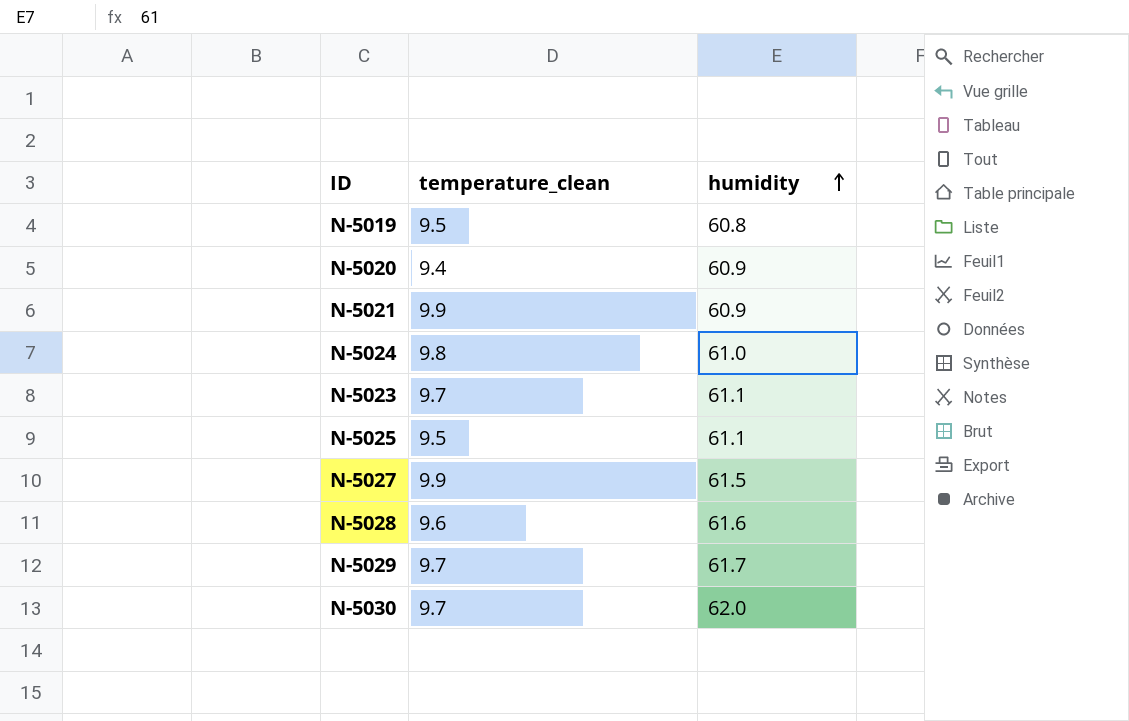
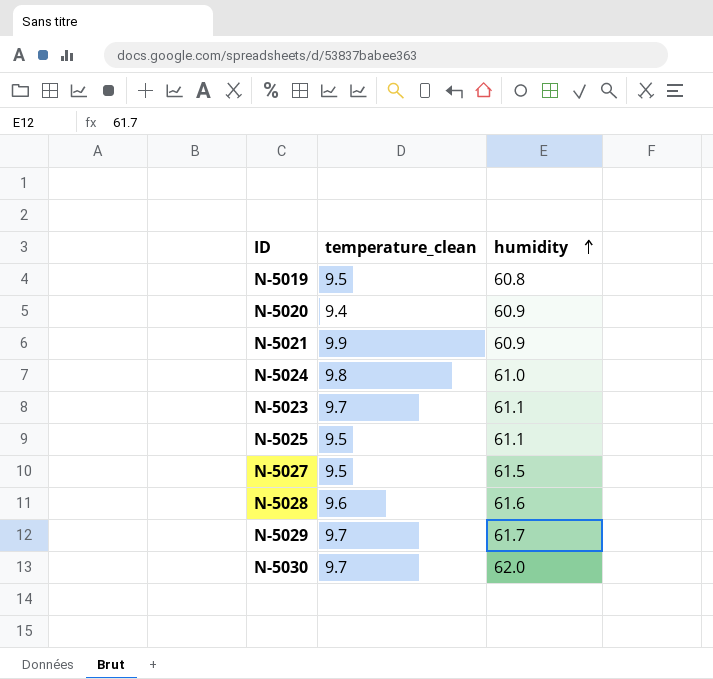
N-5027 | temperature_clean: 9.9 -> 9.5

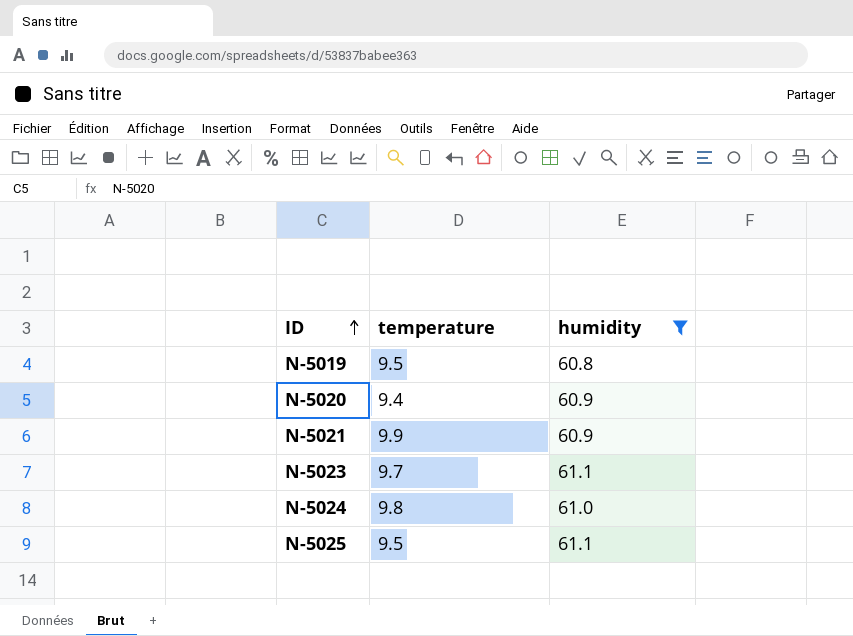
filter: none -> humidity <= 61.1
row order: humidity ascending -> ID ascending
column name: temperature_clean -> temperature

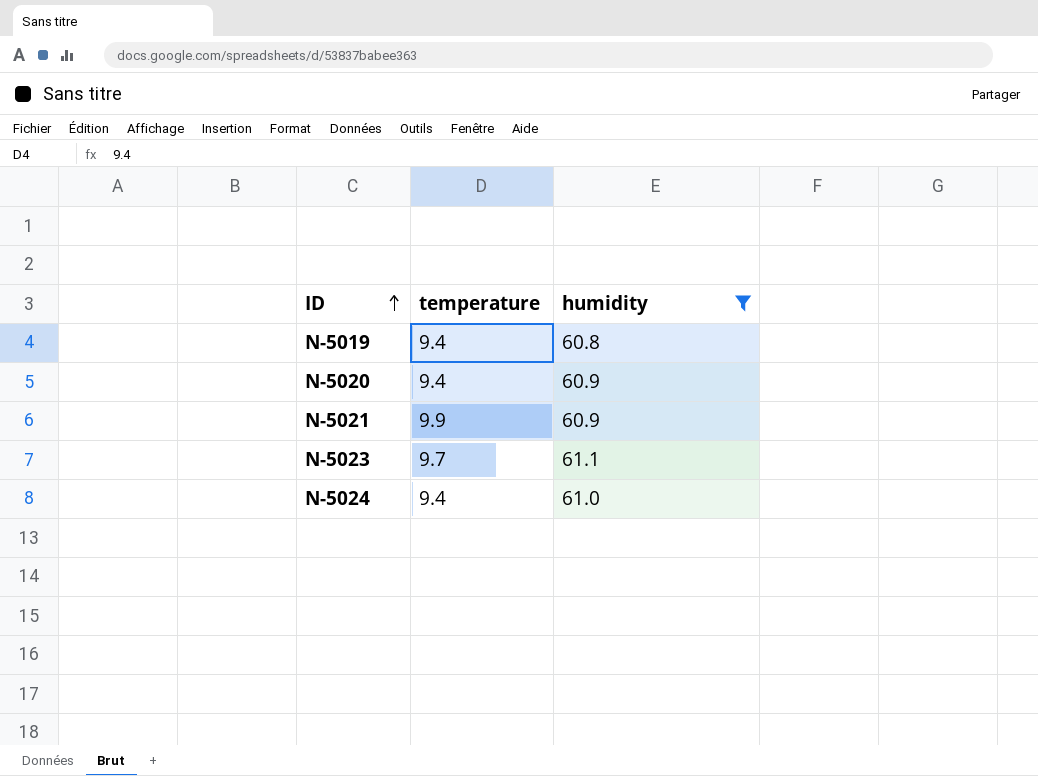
row N-5025: 9.5 | 61.1 -> none
N-5019 | temperature: 9.5 -> 9.4
N-5024 | temperature: 9.8 -> 9.4

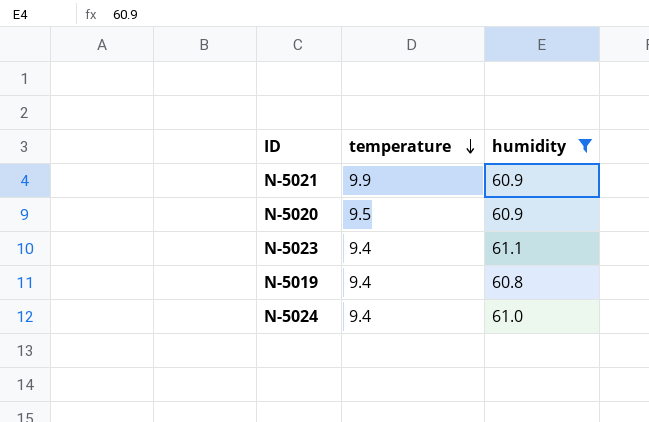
row order: ID ascending -> temperature descending
N-5020 | temperature: 9.4 -> 9.5
N-5023 | temperature: 9.7 -> 9.4

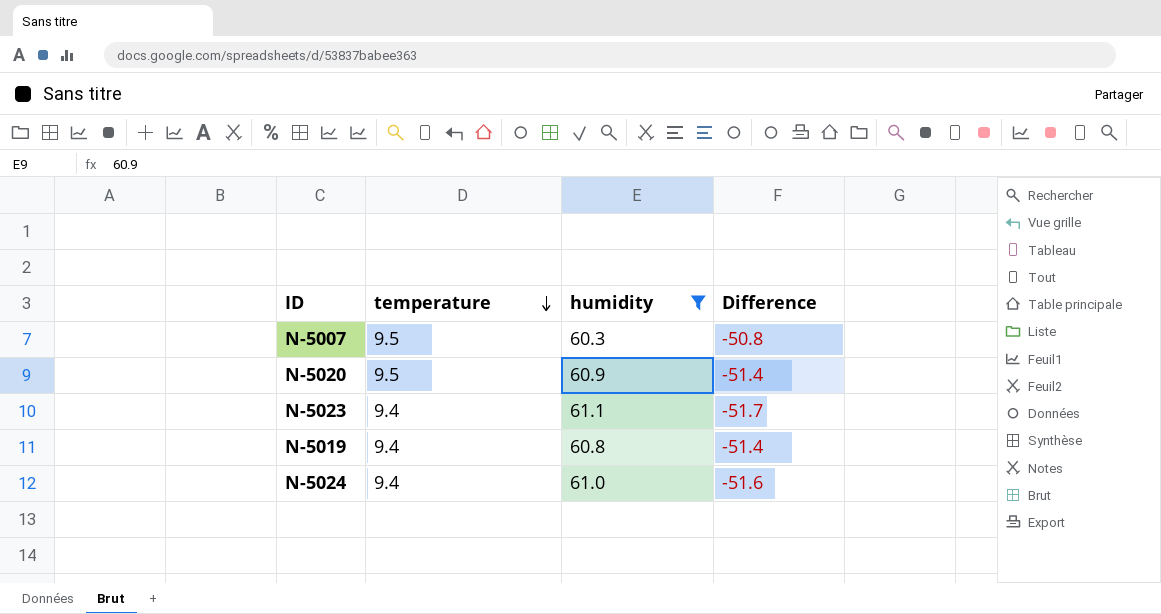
column Difference | formula: none -> [temperature] - [humidity]
row N-5021: 9.9 | 60.9 -> none
row N-5007: none -> 9.5 | 60.3 | -50.8

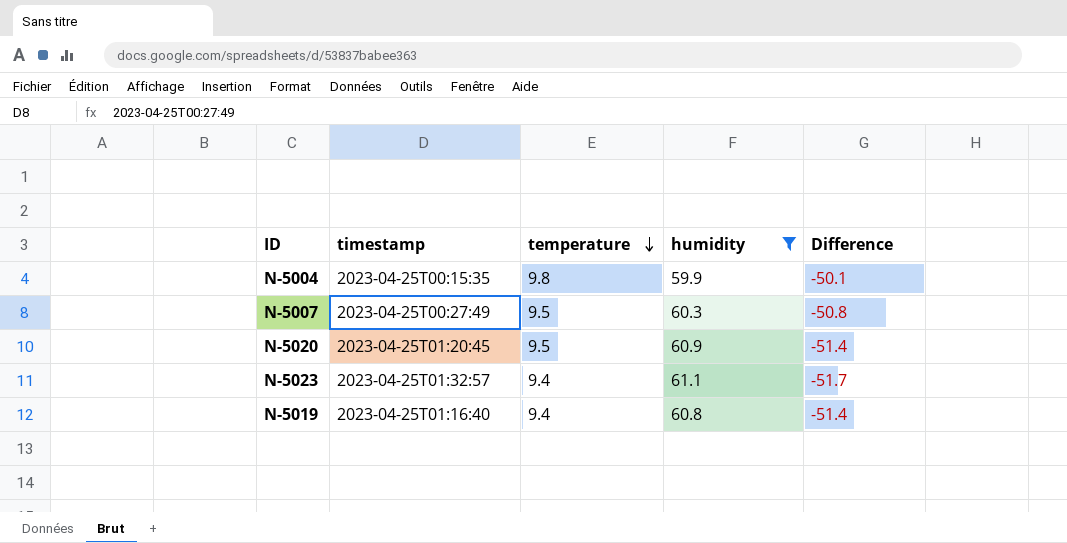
column timestamp | position: none -> 2
row N-5024: 9.4 | 61.0 | -51.6 -> none
row N-5004: none -> 2023-04-25T00:15:35 | 9.8 | 59.9 | -50.1

